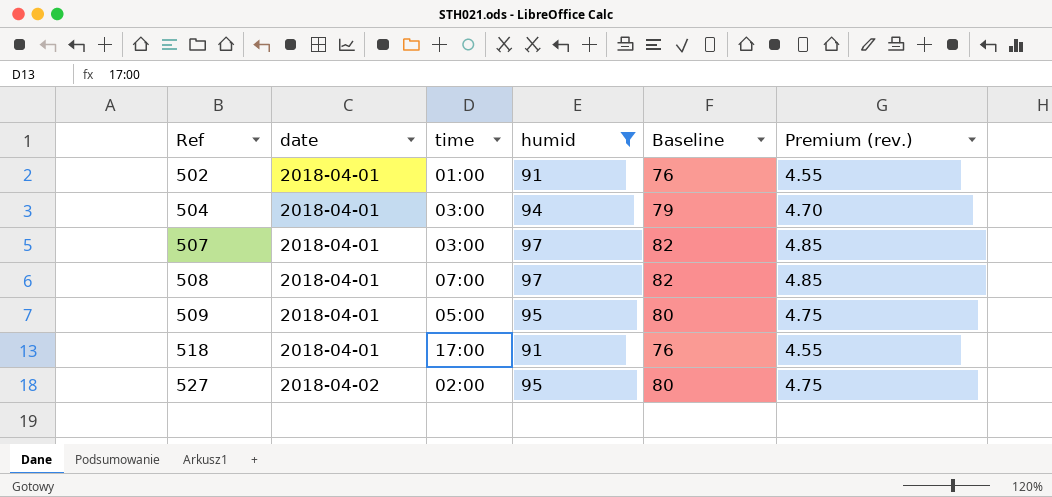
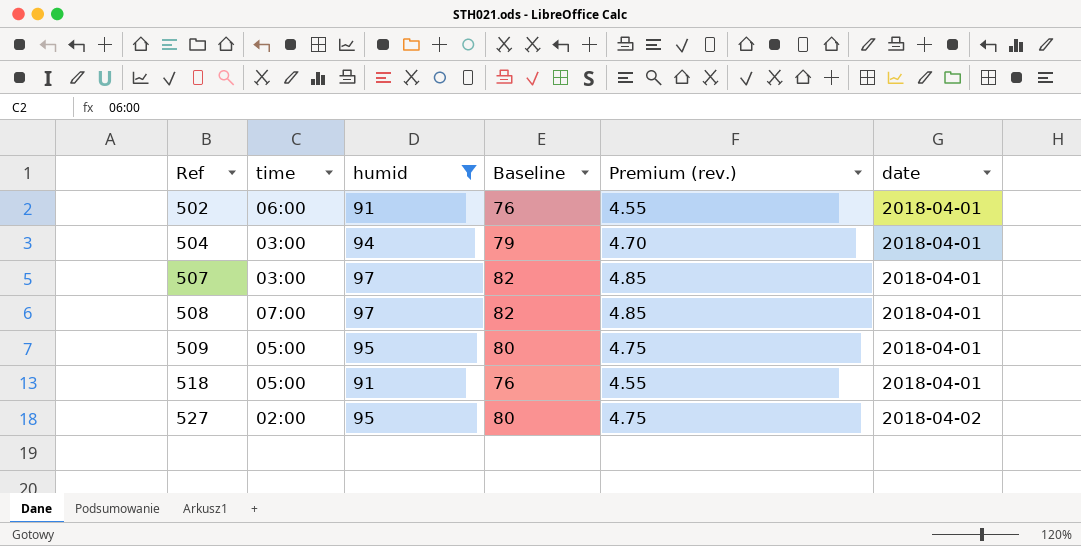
column date | position: 2 -> 6
502 | time: 01:00 -> 06:00
518 | time: 17:00 -> 05:00

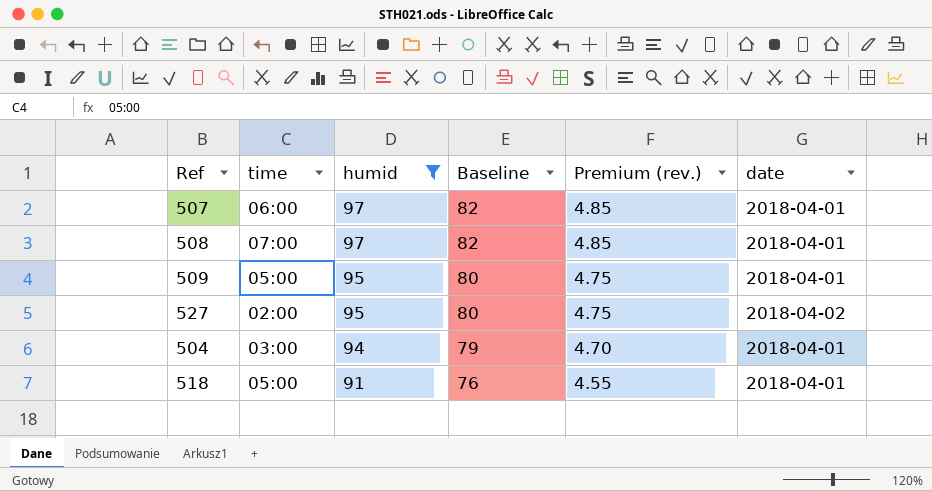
row order: Ref ascending -> humid descending
row 502: 06:00 | 91 | 76 | 4.55 | 2018-04-01 -> none
507 | time: 03:00 -> 06:00

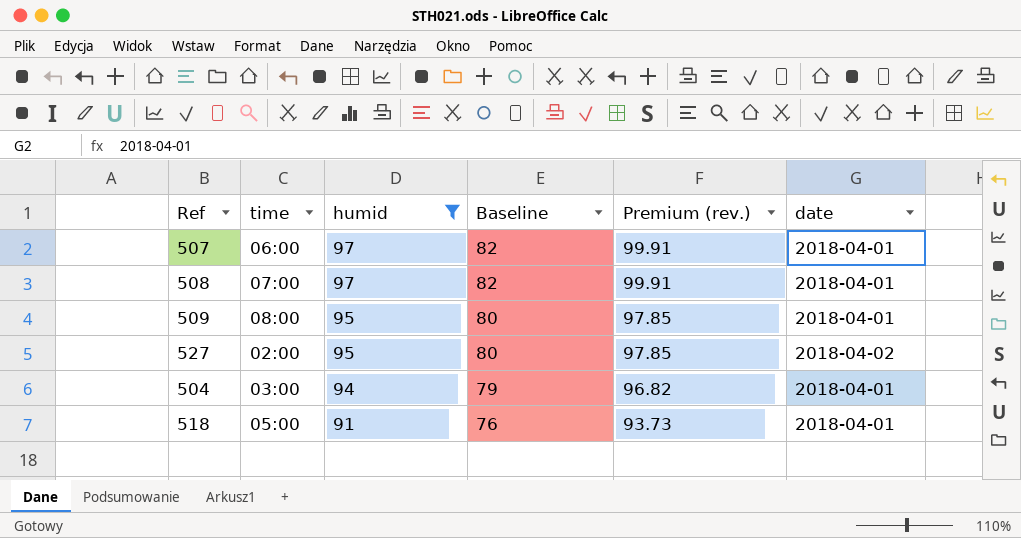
column Premium (rev.) | formula: [humid] * 0.05 -> [humid] * 1.03
509 | time: 05:00 -> 08:00

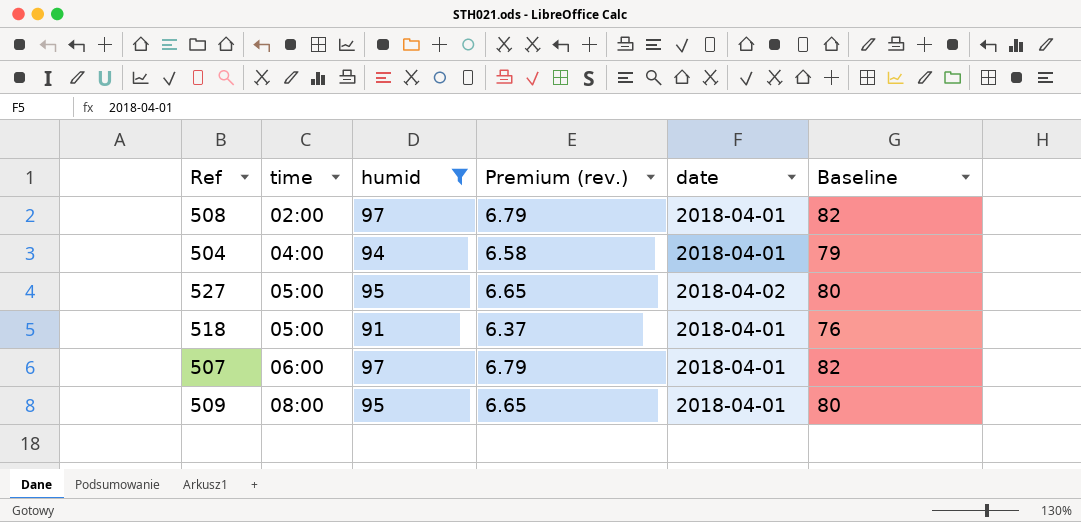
row order: humid descending -> time ascending
column Premium (rev.) | formula: [humid] * 1.03 -> [humid] * 0.07
column Baseline | position: 4 -> 6
508 | time: 07:00 -> 02:00
504 | time: 03:00 -> 04:00
527 | time: 02:00 -> 05:00

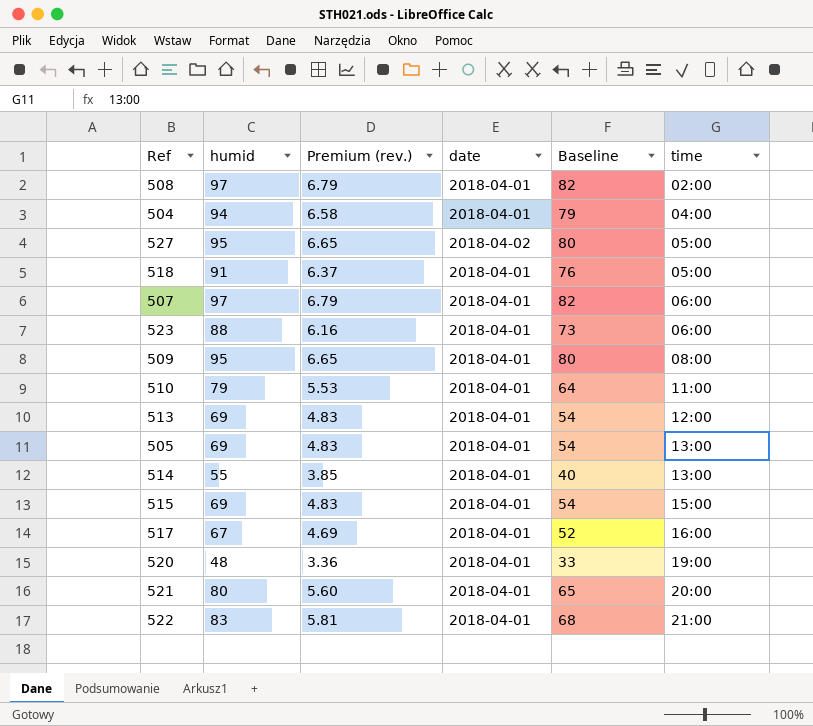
filter: humid >= 91 -> none
column time | position: 2 -> 6

